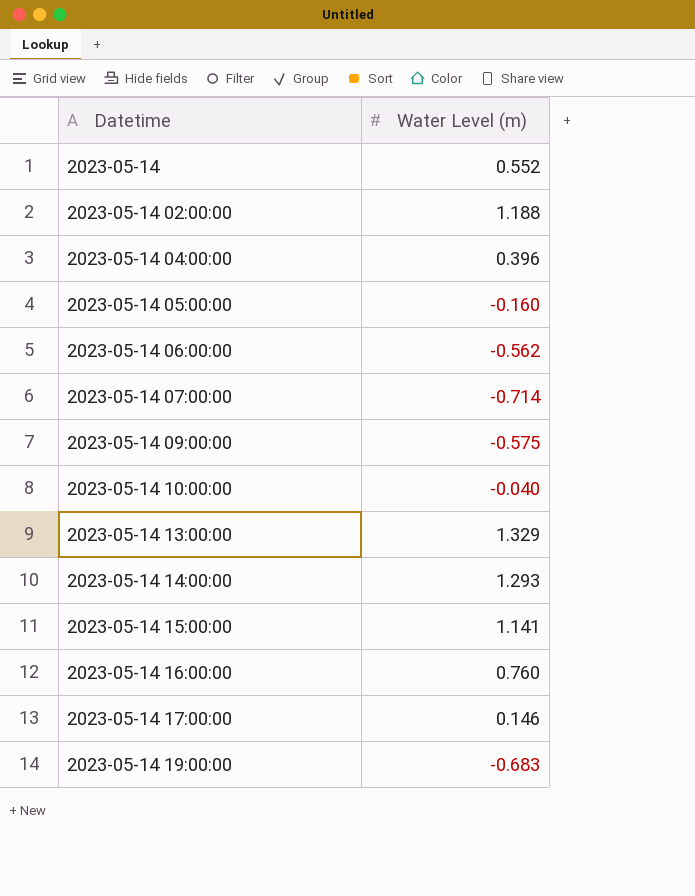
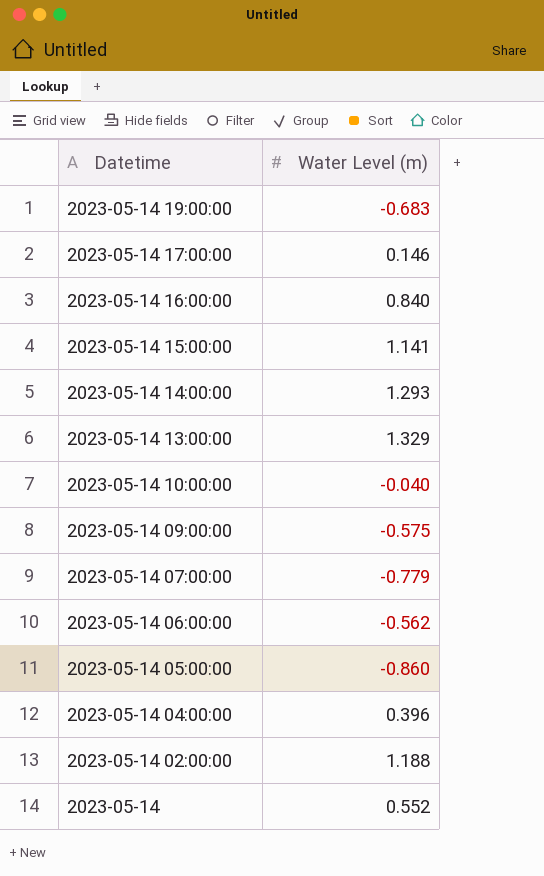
row order: Datetime ascending -> Datetime descending
2023-05-14 16:00:00 | Water Level (m): 0.760 -> 0.840
2023-05-14 07:00:00 | Water Level (m): -0.714 -> -0.779
2023-05-14 05:00:00 | Water Level (m): -0.160 -> -0.860

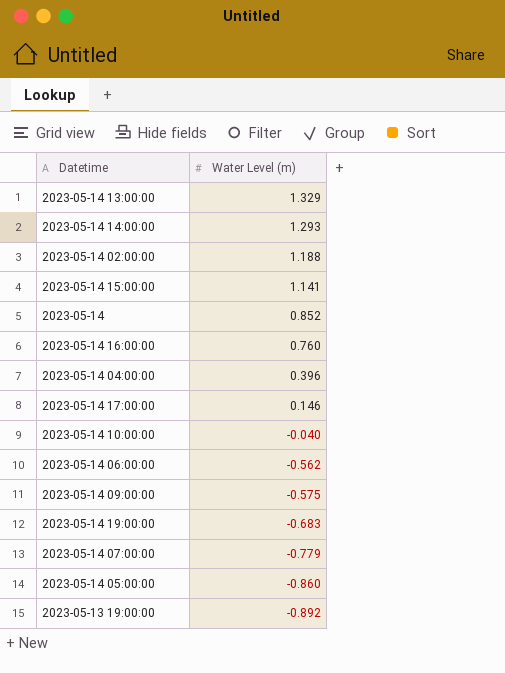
row order: Datetime descending -> Water Level (m) descending
2023-05-14 | Water Level (m): 0.552 -> 0.852
2023-05-14 16:00:00 | Water Level (m): 0.840 -> 0.760
row 2023-05-13 19:00:00: none -> -0.892

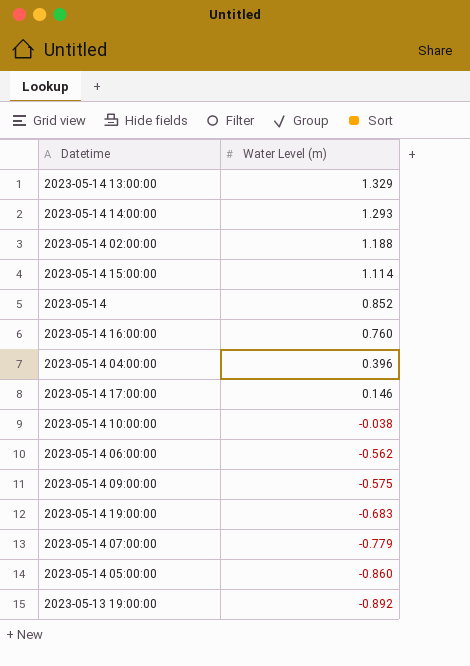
2023-05-14 15:00:00 | Water Level (m): 1.141 -> 1.114
2023-05-14 10:00:00 | Water Level (m): -0.040 -> -0.038

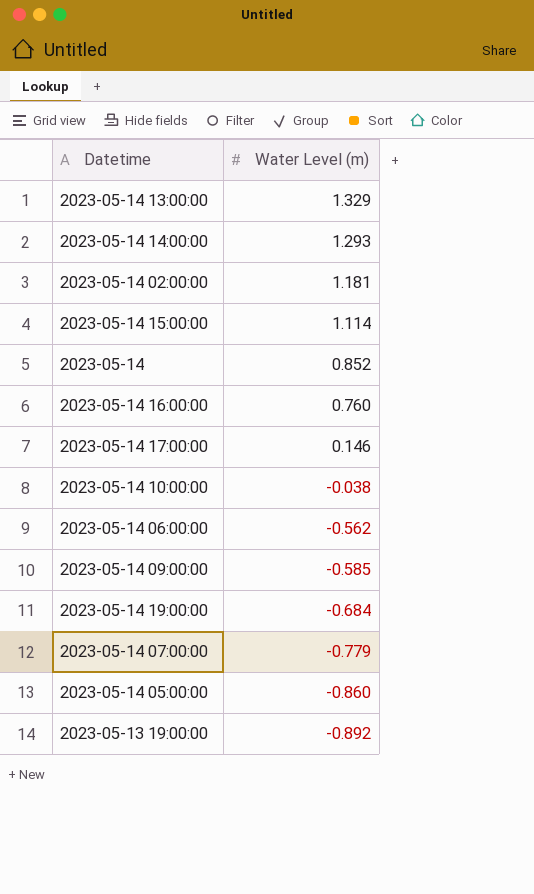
row 2023-05-14 04:00:00: 0.396 -> none
2023-05-14 02:00:00 | Water Level (m): 1.188 -> 1.181
2023-05-14 09:00:00 | Water Level (m): -0.575 -> -0.585
2023-05-14 19:00:00 | Water Level (m): -0.683 -> -0.684

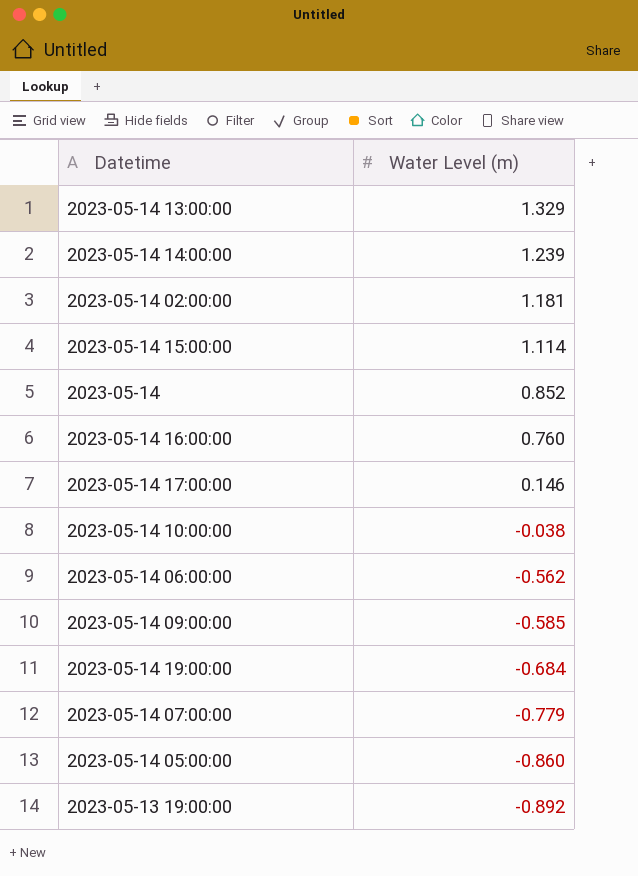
2023-05-14 14:00:00 | Water Level (m): 1.293 -> 1.239

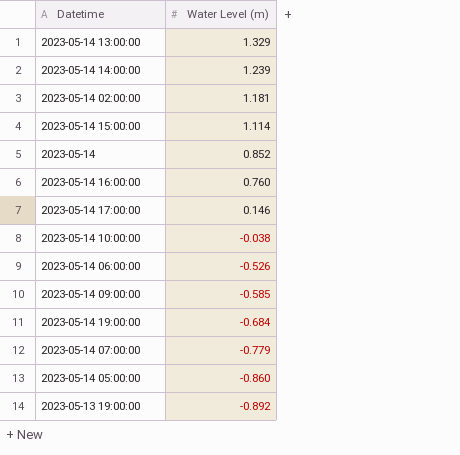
2023-05-14 06:00:00 | Water Level (m): -0.562 -> -0.526

